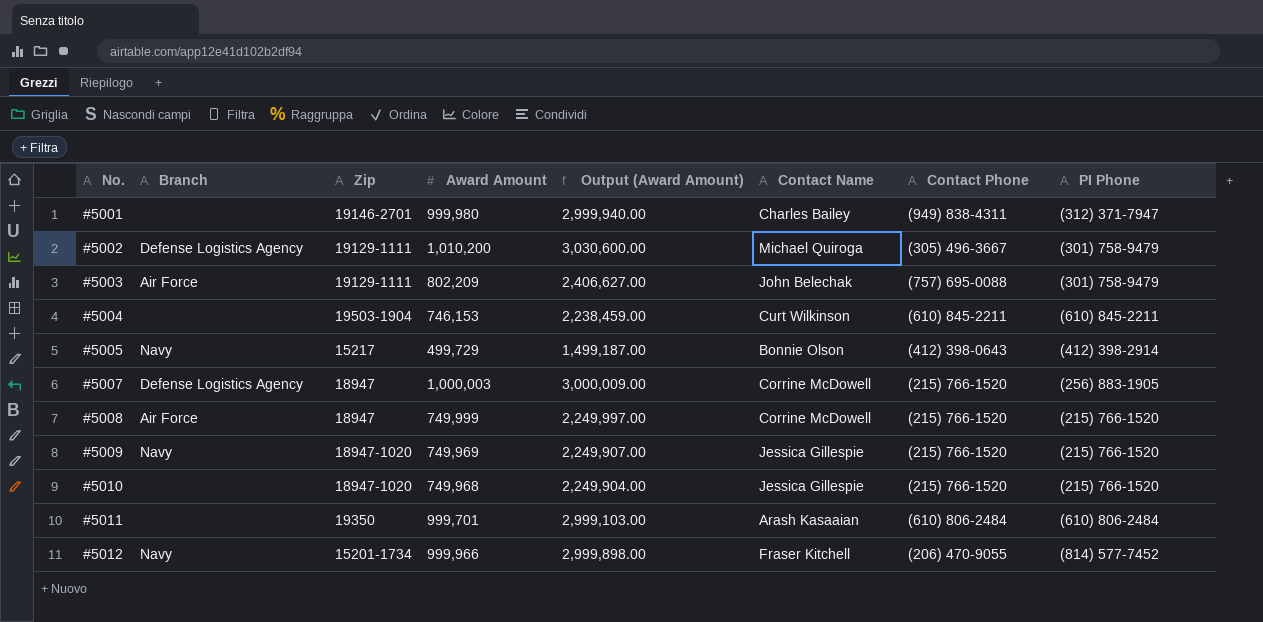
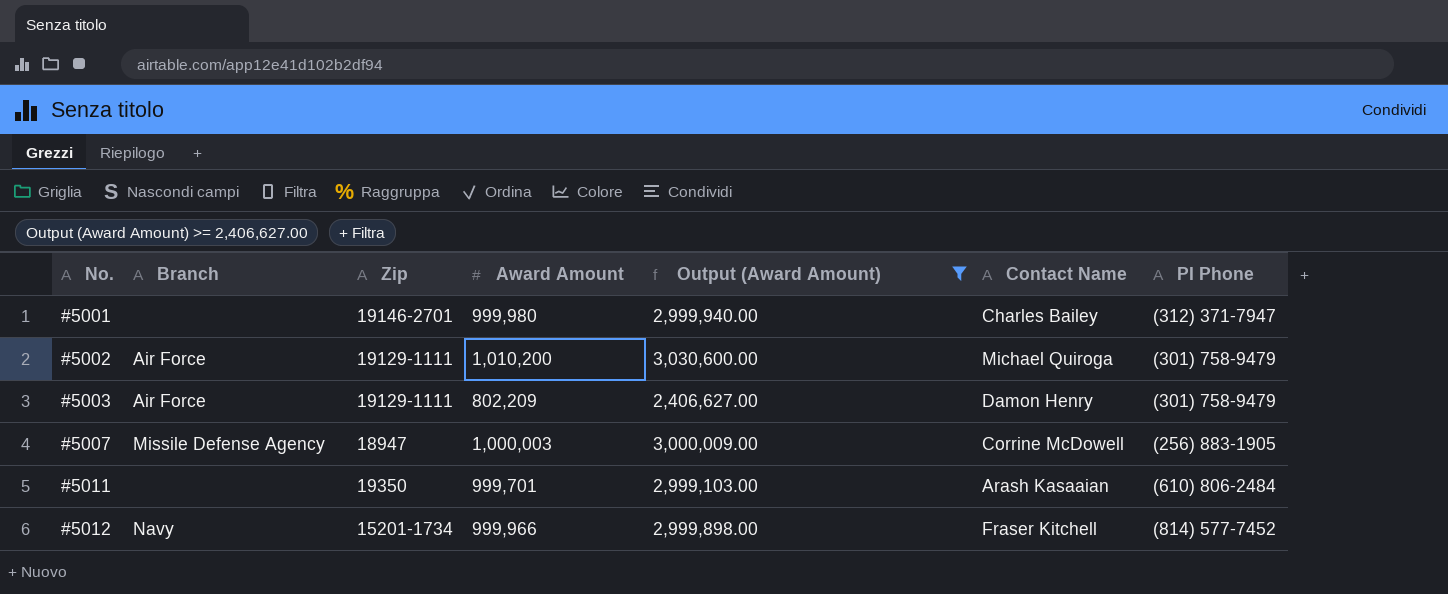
filter: none -> Output (Award Amount) >= 2,406,627.00
column Contact Phone | position: 7 -> none
#5002 | Branch: Defense Logistics Agency -> Air Force
#5003 | Contact Name: John Belechak -> Damon Henry
#5007 | Branch: Defense Logistics Agency -> Missile Defense Agency

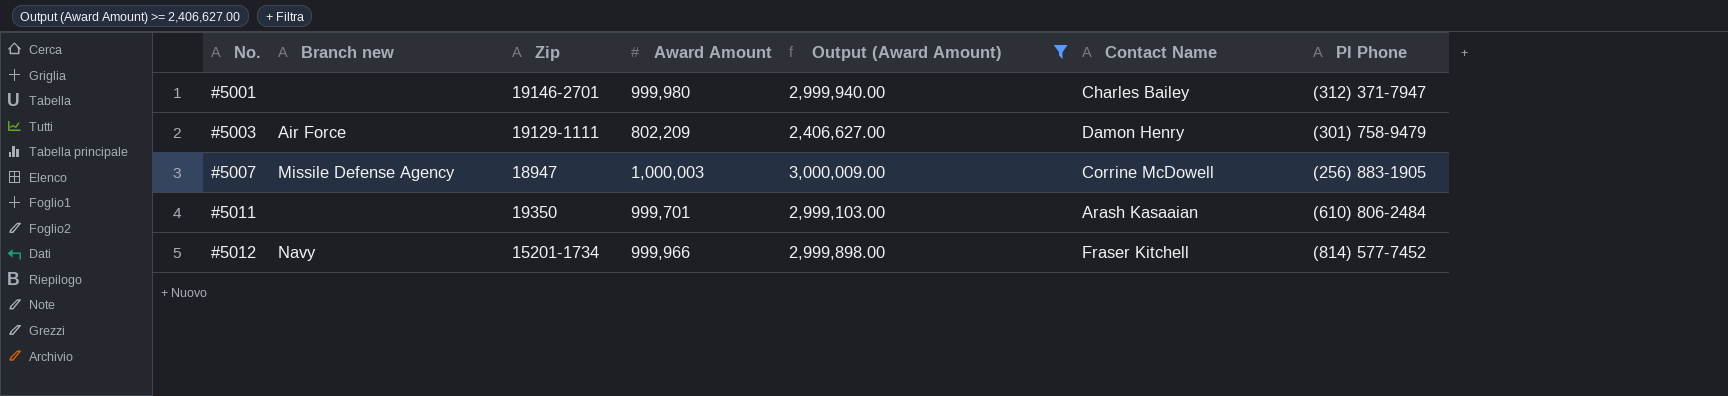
column name: Branch -> Branch new
row #5002: Air Force | 19129-1111 | 1,010,200 | 3,030,600.00 | Michael Quiroga | (301) 758-9479 -> none

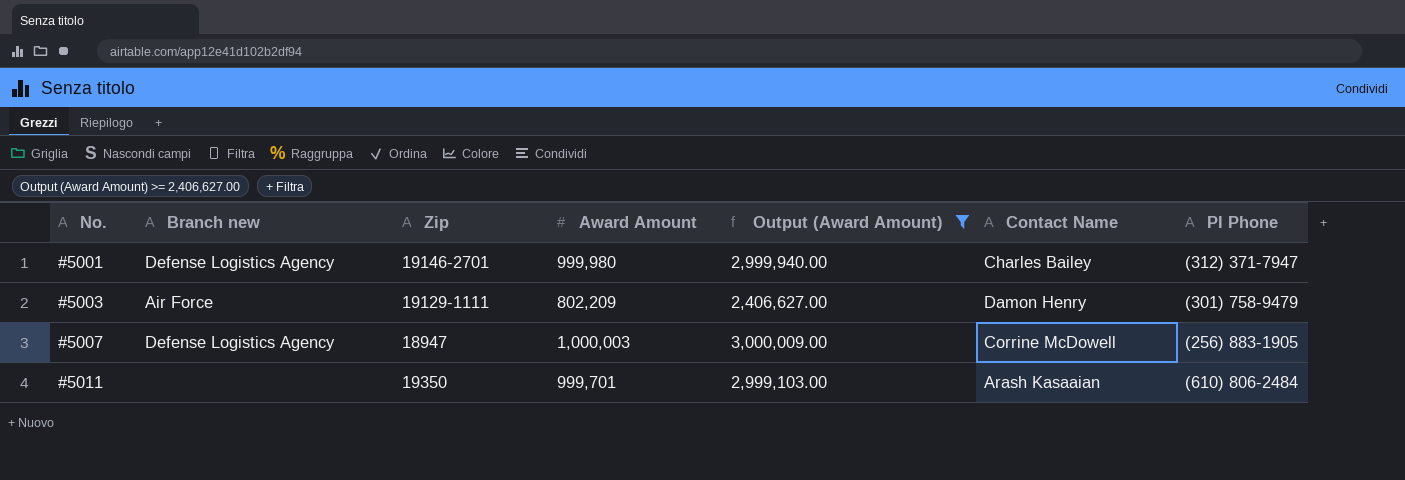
row #5012: Navy | 15201-1734 | 999,966 | 2,999,898.00 | Fraser Kitchell | (814) 577-7452 -> none
#5001 | Branch new: none -> Defense Logistics Agency
#5007 | Branch new: Missile Defense Agency -> Defense Logistics Agency

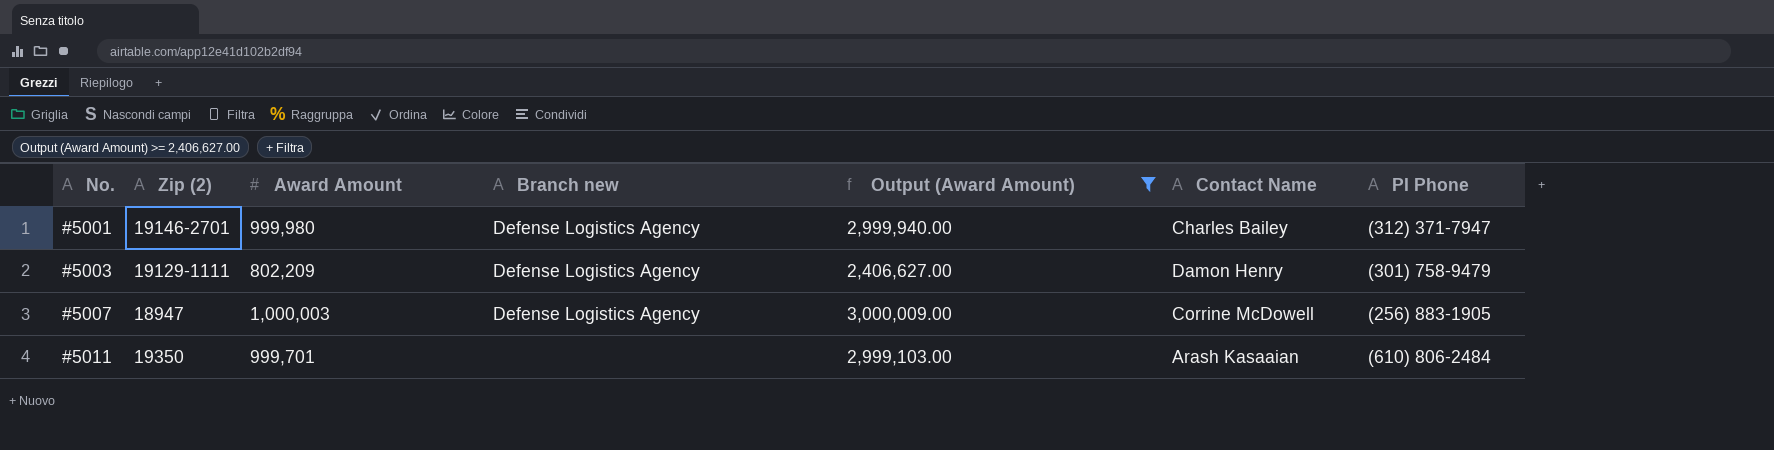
column name: Zip -> Zip (2)
column Branch new | position: 2 -> 4
#5003 | Branch new: Air Force -> Defense Logistics Agency

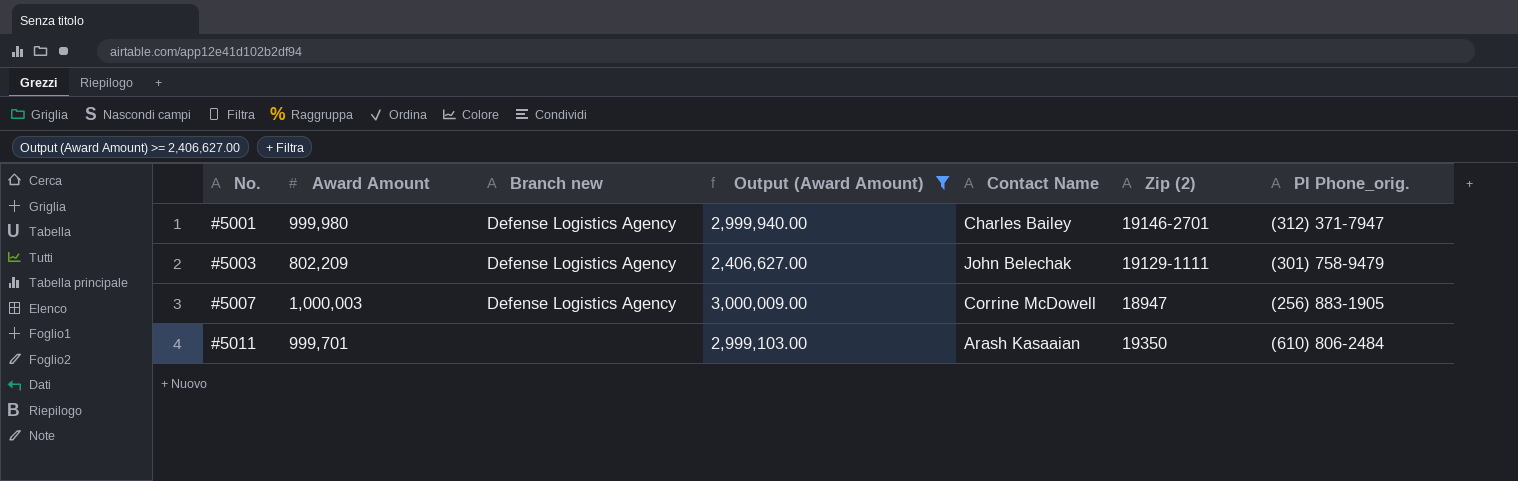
column Zip (2) | position: 2 -> 6
column name: PI Phone -> PI Phone_orig.
#5003 | Contact Name: Damon Henry -> John Belechak

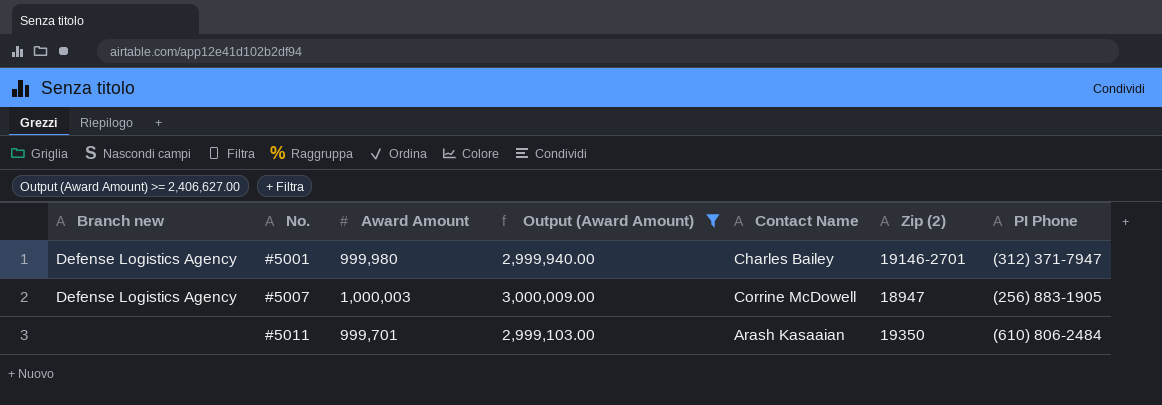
column Branch new | position: 3 -> 1
column name: PI Phone_orig. -> PI Phone
row #5003: 802,209 | Defense Logistics Agency | 2,406,627.00 | John Belechak | 19129-1111 | (301) 758-9479 -> none

